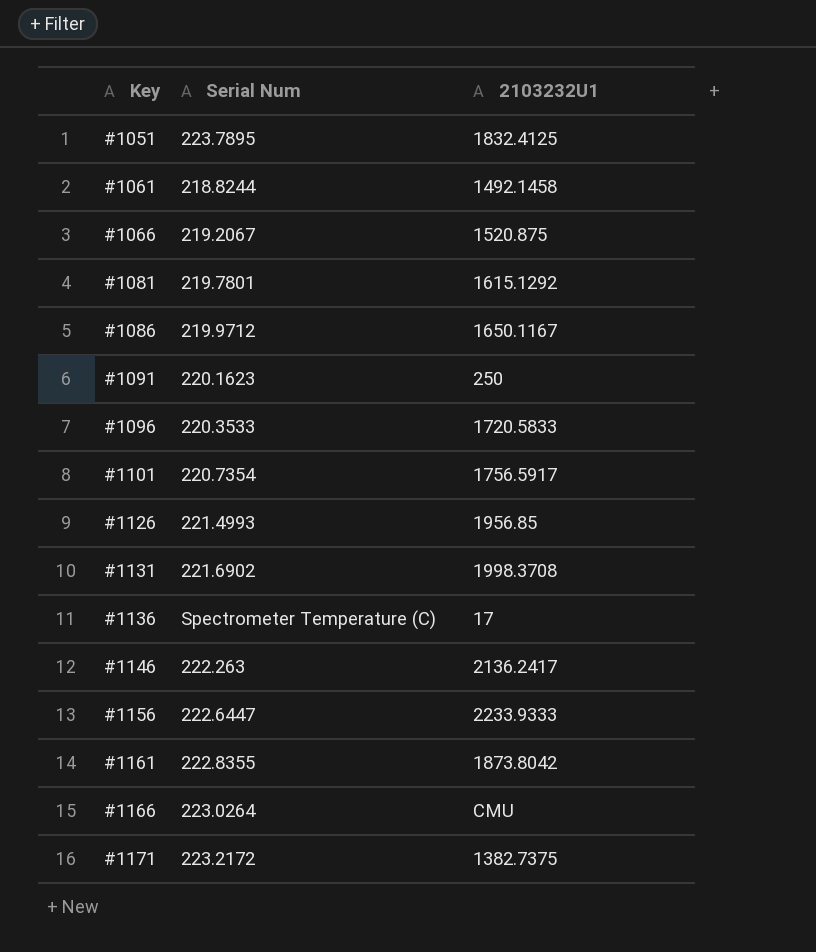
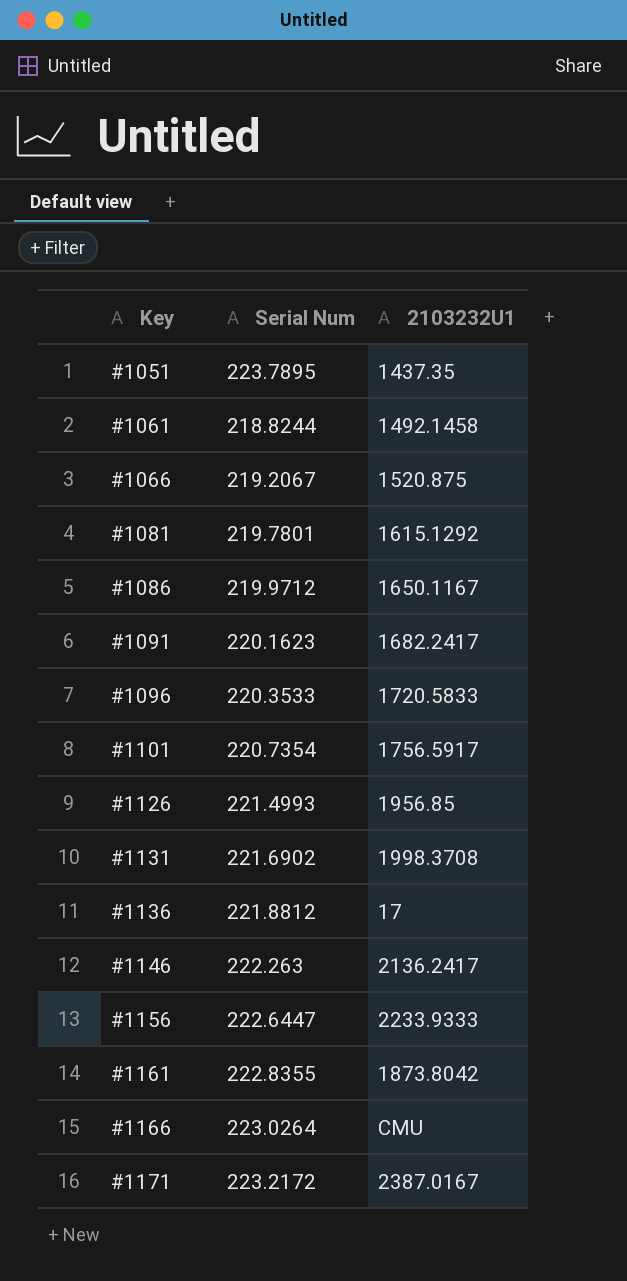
#1051 | 2103232U1: 1832.4125 -> 1437.35
#1091 | 2103232U1: 250 -> 1682.2417
#1136 | Serial Num: Spectrometer Temperature (C) -> 221.8812
#1171 | 2103232U1: 1382.7375 -> 2387.0167

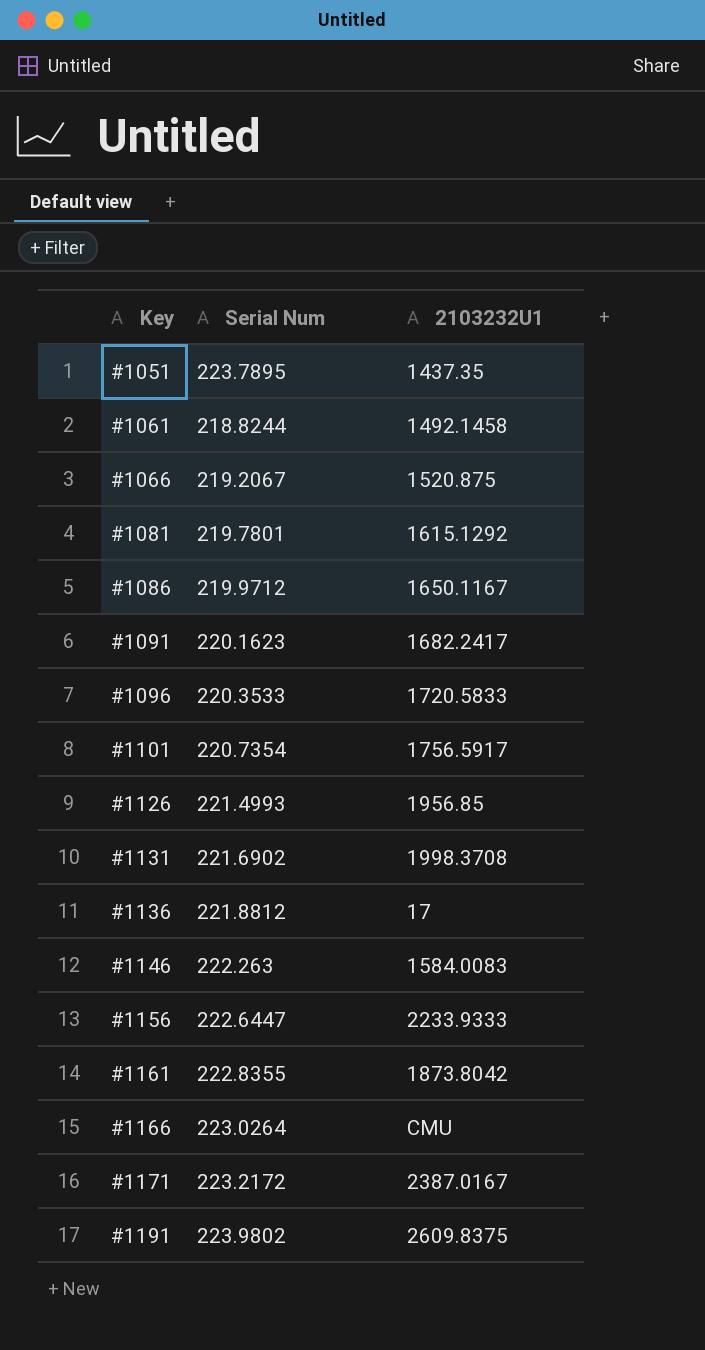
#1146 | 2103232U1: 2136.2417 -> 1584.0083
row #1191: none -> 223.9802 | 2609.8375

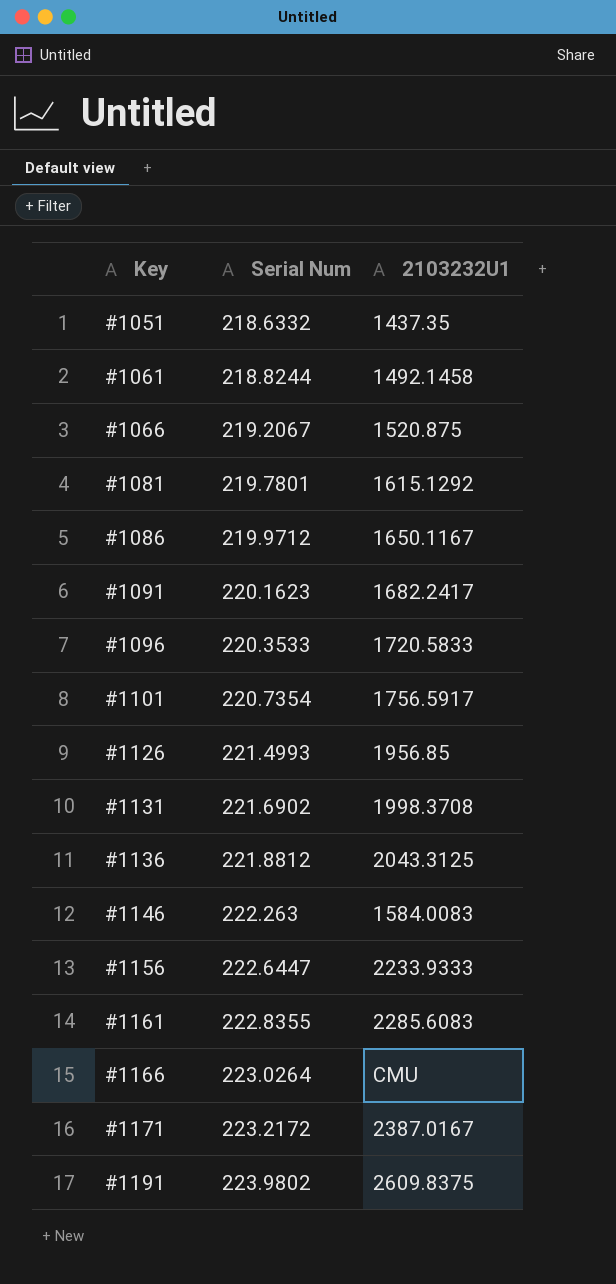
#1051 | Serial Num: 223.7895 -> 218.6332
#1136 | 2103232U1: 17 -> 2043.3125
#1161 | 2103232U1: 1873.8042 -> 2285.6083

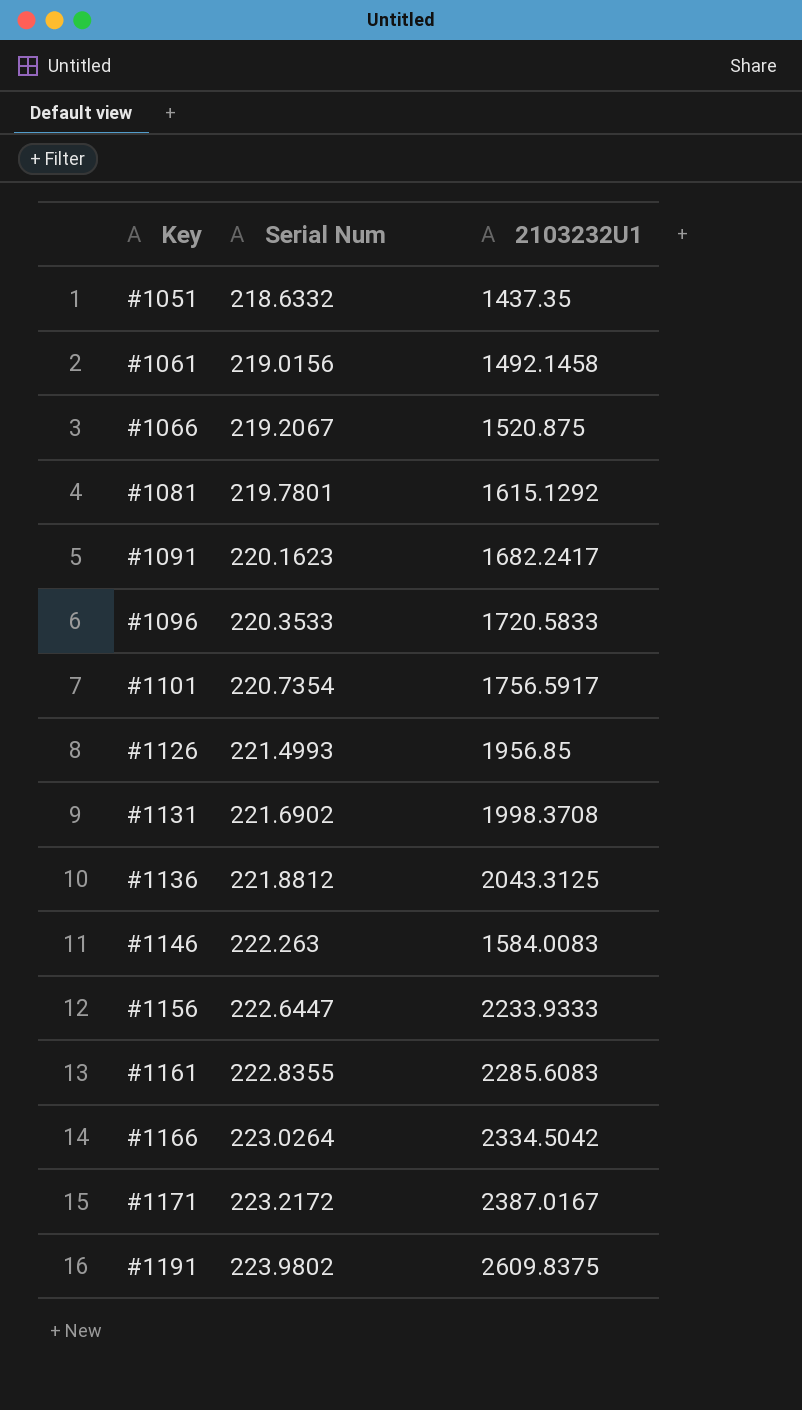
row #1086: 219.9712 | 1650.1167 -> none
#1061 | Serial Num: 218.8244 -> 219.0156
#1166 | 2103232U1: CMU -> 2334.5042

